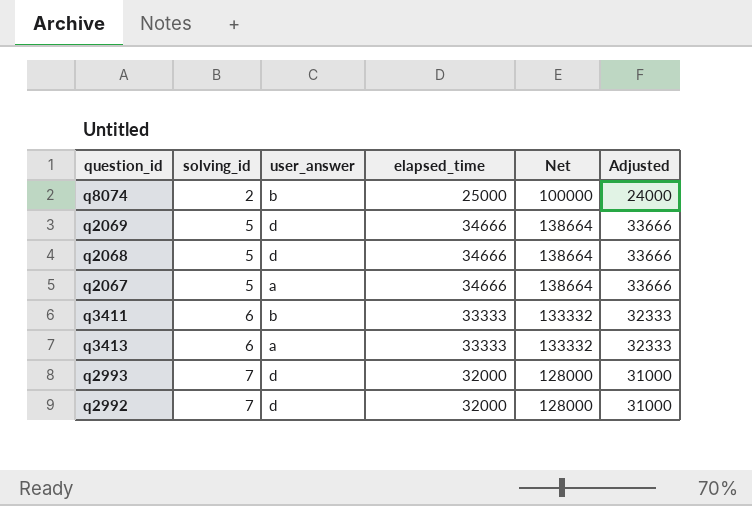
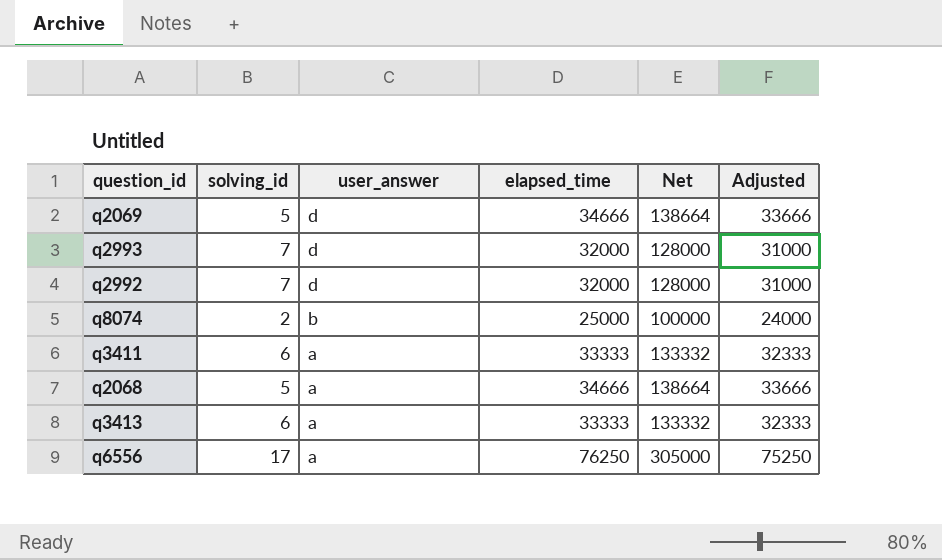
row order: solving_id ascending -> user_answer descending
row q2067: 5 | a | 34666 | 138664 | 33666 -> none
q3411 | user_answer: b -> a
q2068 | user_answer: d -> a
row q6556: none -> 17 | a | 76250 | 305000 | 75250

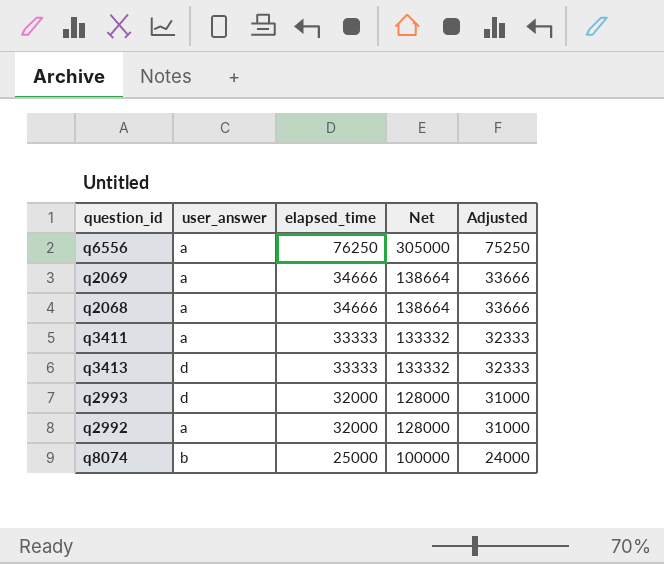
row order: user_answer descending -> elapsed_time descending
column solving_id | position: 2 -> none
q2069 | user_answer: d -> a
q3413 | user_answer: a -> d
q2992 | user_answer: d -> a

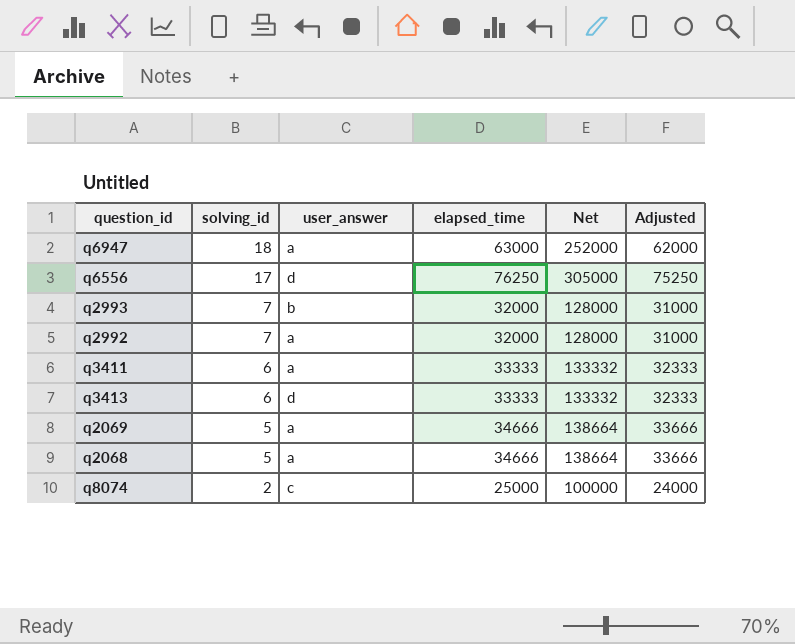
row order: elapsed_time descending -> solving_id descending
column solving_id | position: none -> 2
row q6947: none -> 18 | a | 63000 | 252000 | 62000
q6556 | user_answer: a -> d
q2993 | user_answer: d -> b
q8074 | user_answer: b -> c

